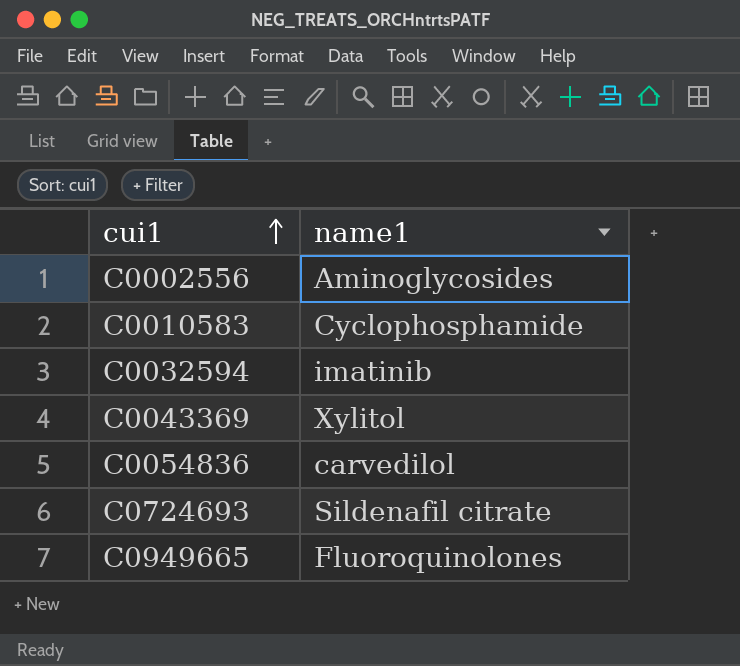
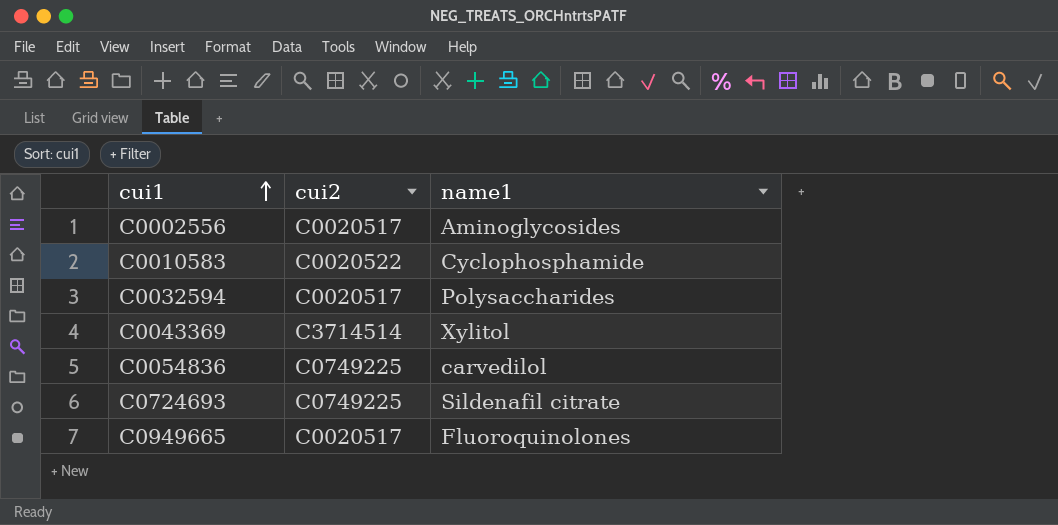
column cui2 | position: none -> 2
C0032594 | name1: imatinib -> Polysaccharides

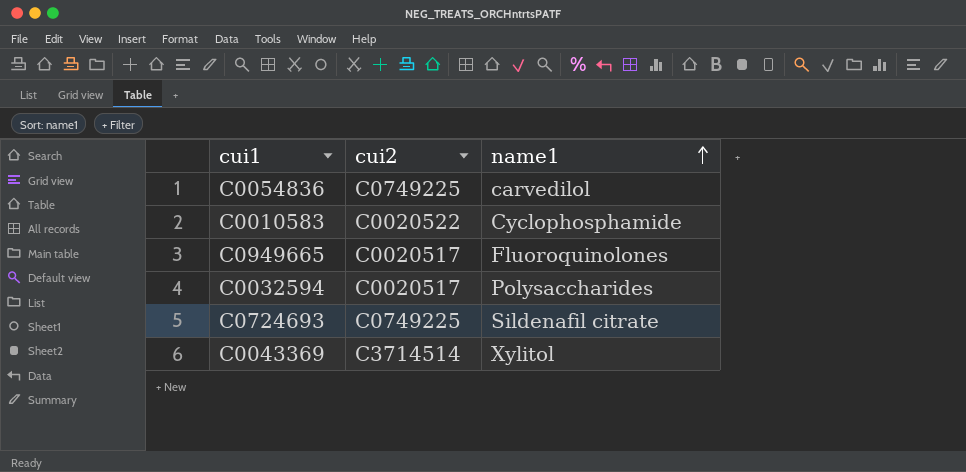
row order: cui1 ascending -> name1 ascending
row C0002556: C0020517 | Aminoglycosides -> none

